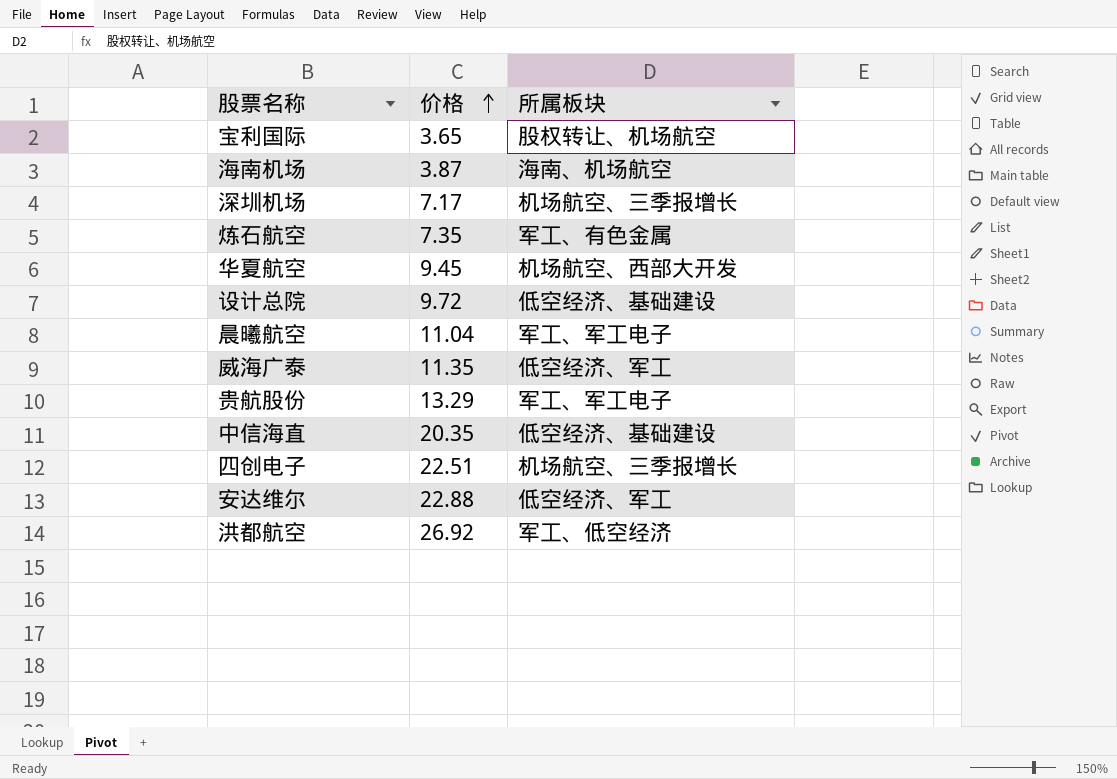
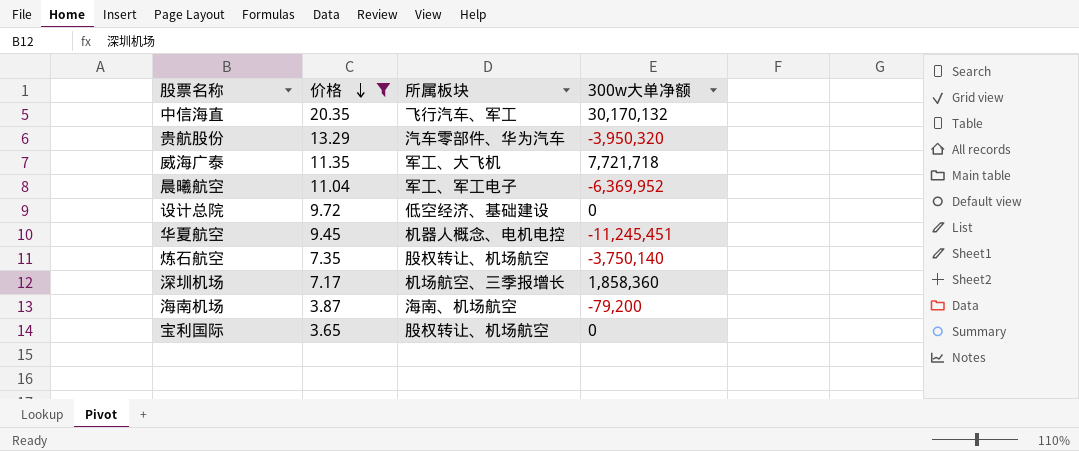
filter: none -> 价格 <= 20.35
row order: 价格 ascending -> 价格 descending
column 300w大单净额 | position: none -> 4
中信海直 | 所属板块: 低空经济、基础建设 -> 飞行汽车、军工
贵航股份 | 所属板块: 军工、军工电子 -> 汽车零部件、华为汽车
威海广泰 | 所属板块: 低空经济、军工 -> 军工、大飞机
华夏航空 | 所属板块: 机场航空、西部大开发 -> 机器人概念、电机电控
炼石航空 | 所属板块: 军工、有色金属 -> 股权转让、机场航空

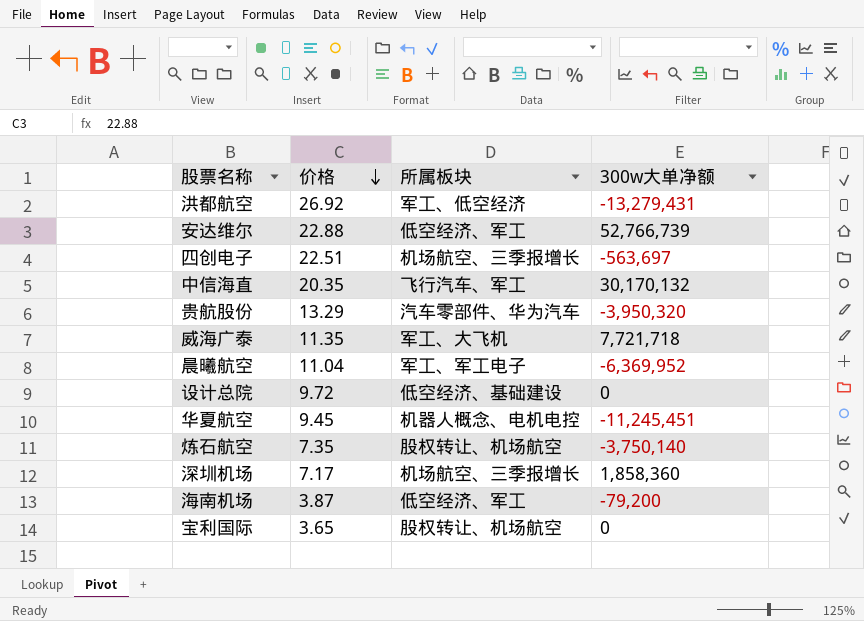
filter: 价格 <= 20.35 -> none
海南机场 | 所属板块: 海南、机场航空 -> 低空经济、军工

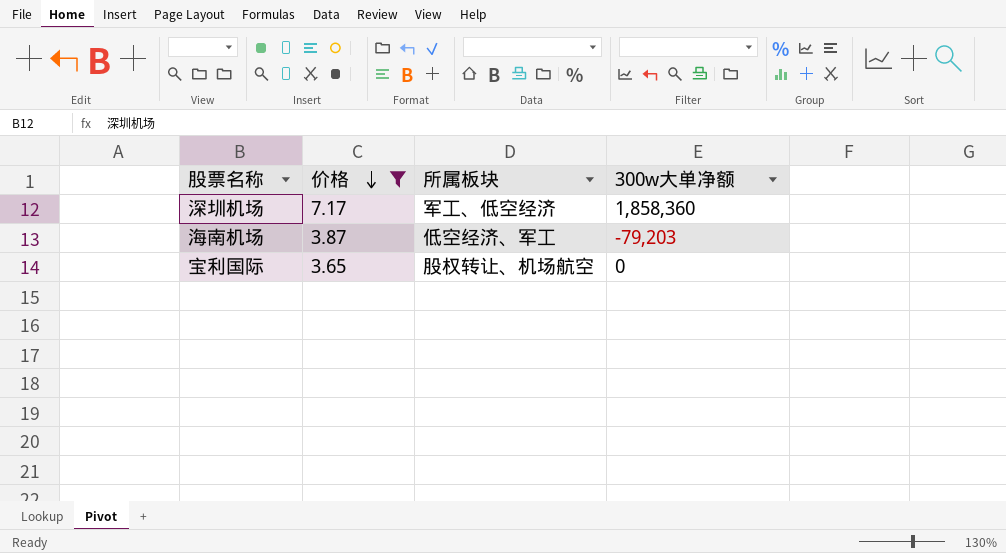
filter: none -> 价格 <= 7.17
深圳机场 | 所属板块: 机场航空、三季报增长 -> 军工、低空经济
海南机场 | 300w大单净额: -79,200 -> -79,203

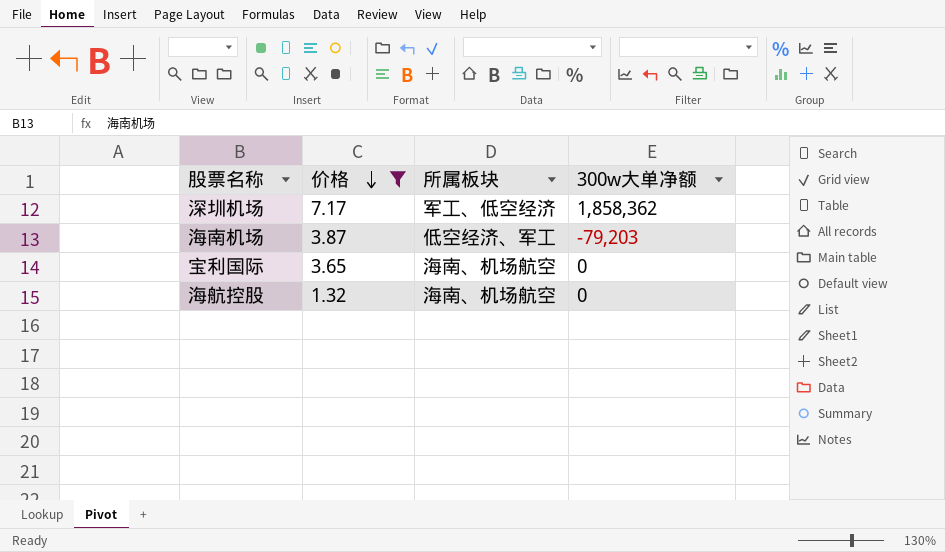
深圳机场 | 300w大单净额: 1,858,360 -> 1,858,362
宝利国际 | 所属板块: 股权转让、机场航空 -> 海南、机场航空
row 海航控股: none -> 1.32 | 海南、机场航空 | 0

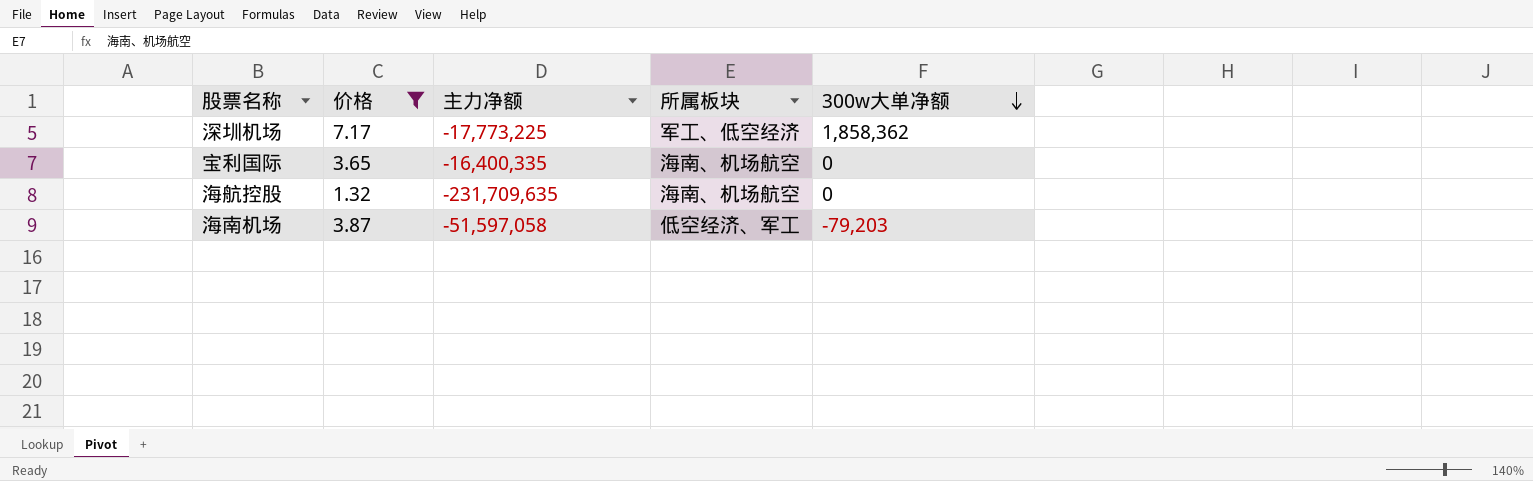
row order: 价格 descending -> 300w大单净额 descending
column 主力净额 | position: none -> 3

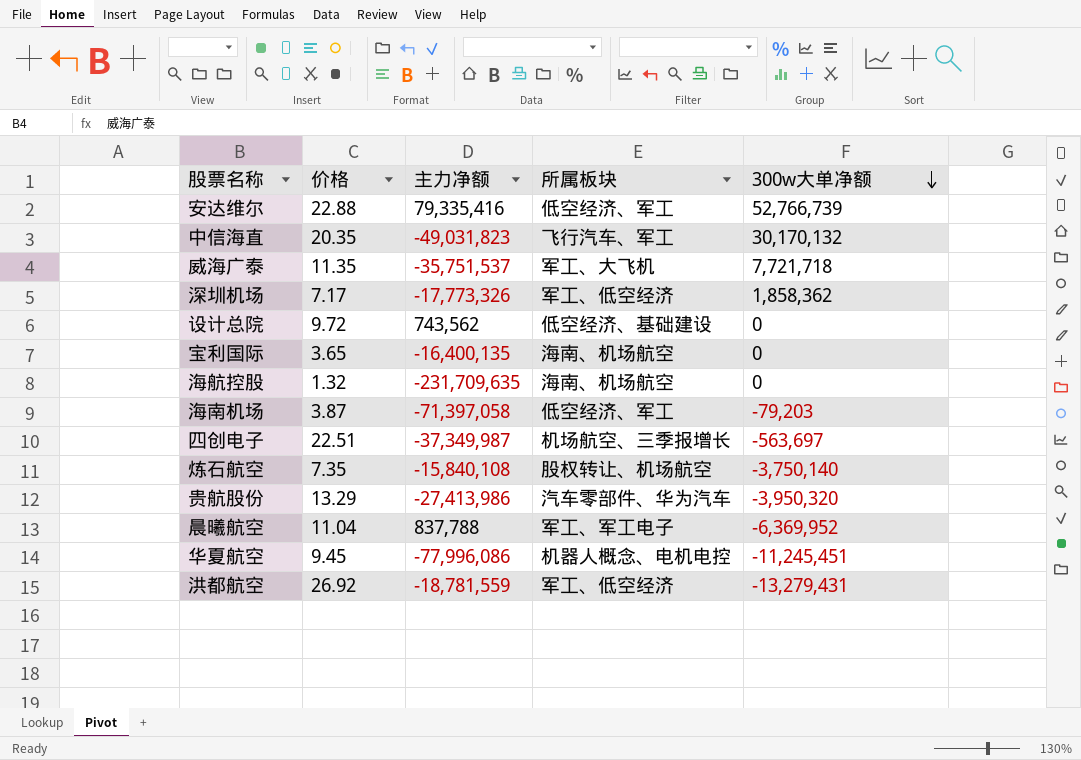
filter: 价格 <= 7.17 -> none
深圳机场 | 主力净额: -17,773,225 -> -17,773,326
宝利国际 | 主力净额: -16,400,335 -> -16,400,135
海南机场 | 主力净额: -51,597,058 -> -71,397,058

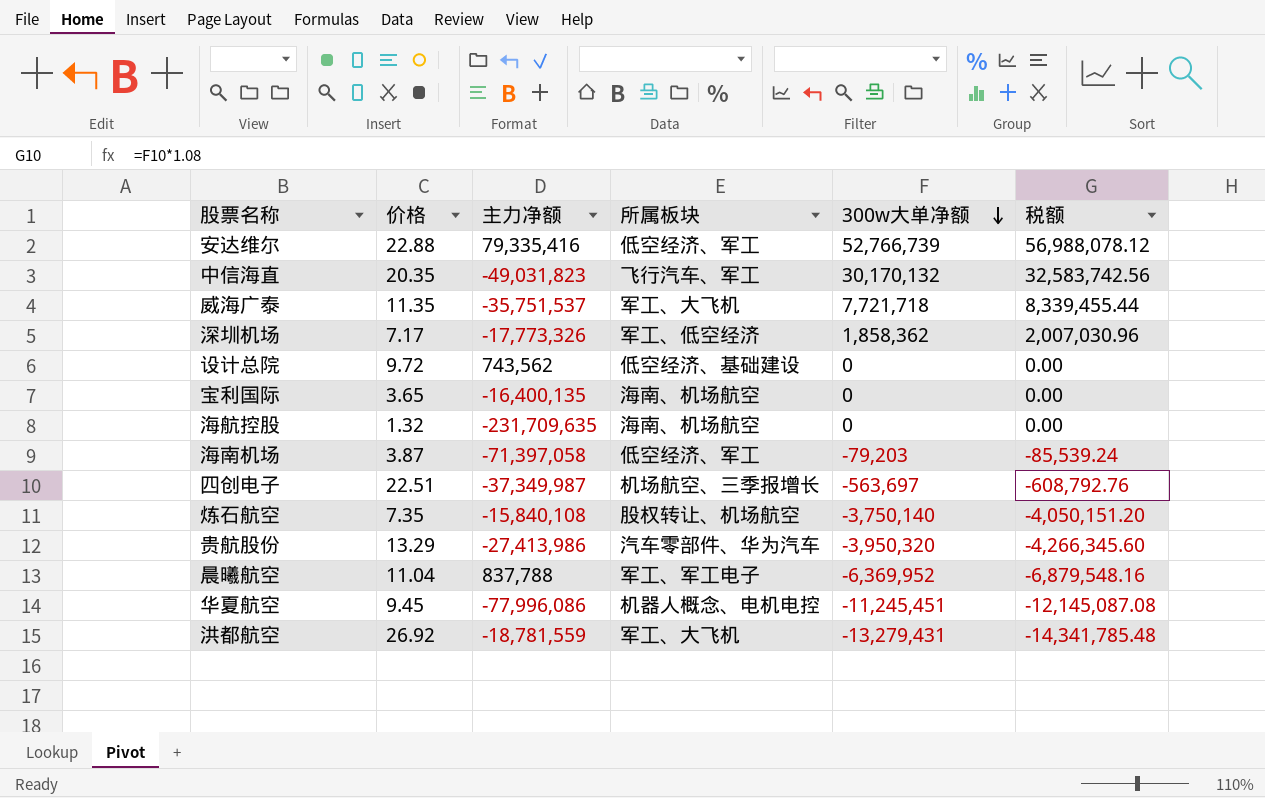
column 税额 | formula: none -> [300w大单净额] * 1.08
洪都航空 | 所属板块: 军工、低空经济 -> 军工、大飞机

